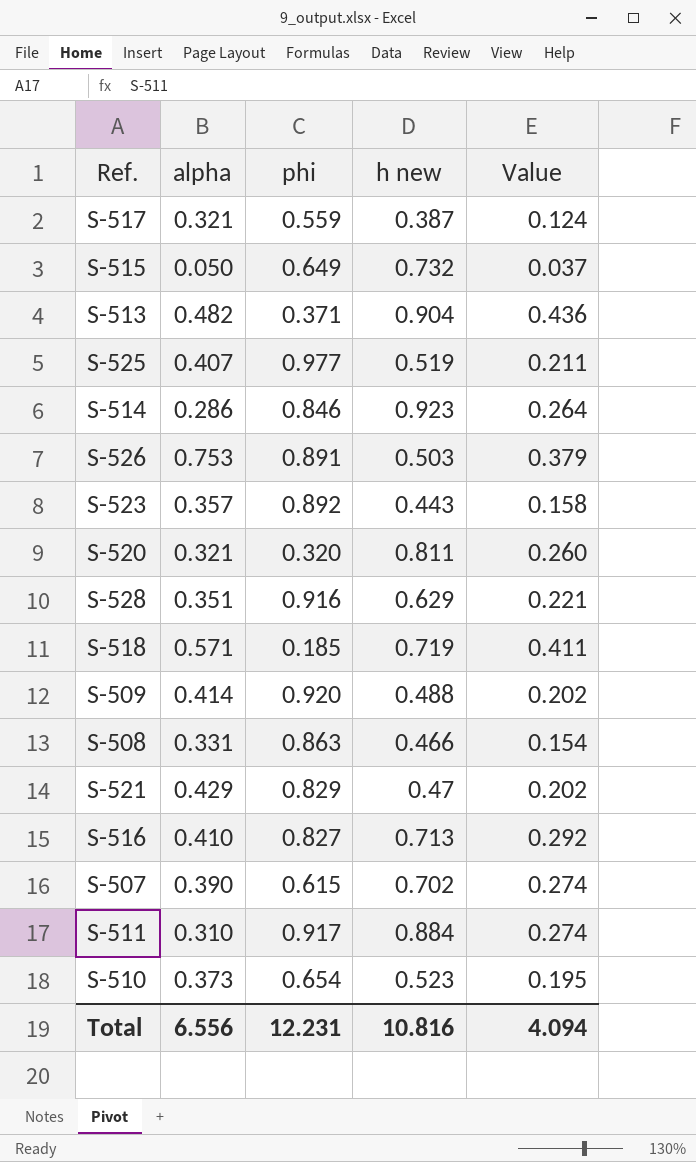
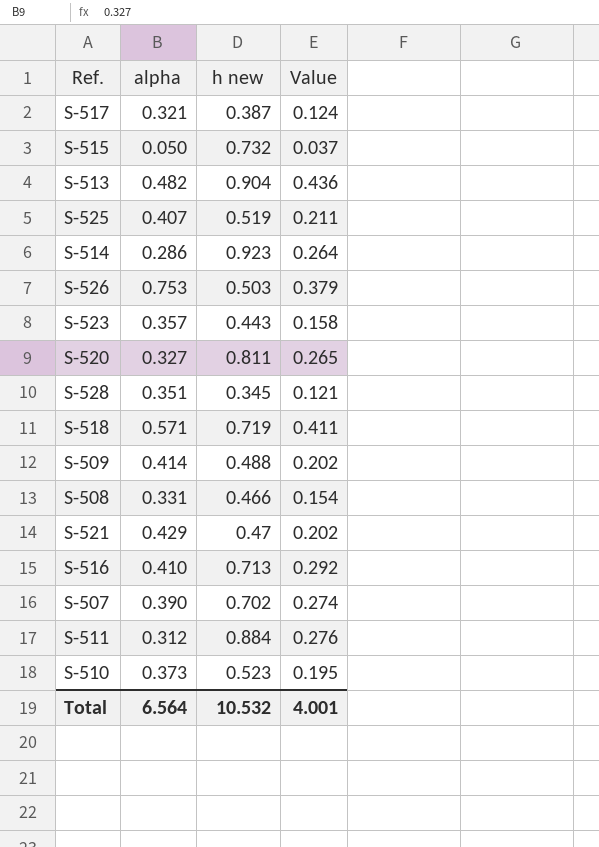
column phi | position: 3 -> none
S-520 | alpha: 0.321 -> 0.327
S-520 | Value: 0.260 -> 0.265
S-528 | h new: 0.629 -> 0.345
S-528 | Value: 0.221 -> 0.121
S-511 | alpha: 0.310 -> 0.312
S-511 | Value: 0.274 -> 0.276
Total | alpha: 6.556 -> 6.564
Total | h new: 10.816 -> 10.532
Total | Value: 4.094 -> 4.001

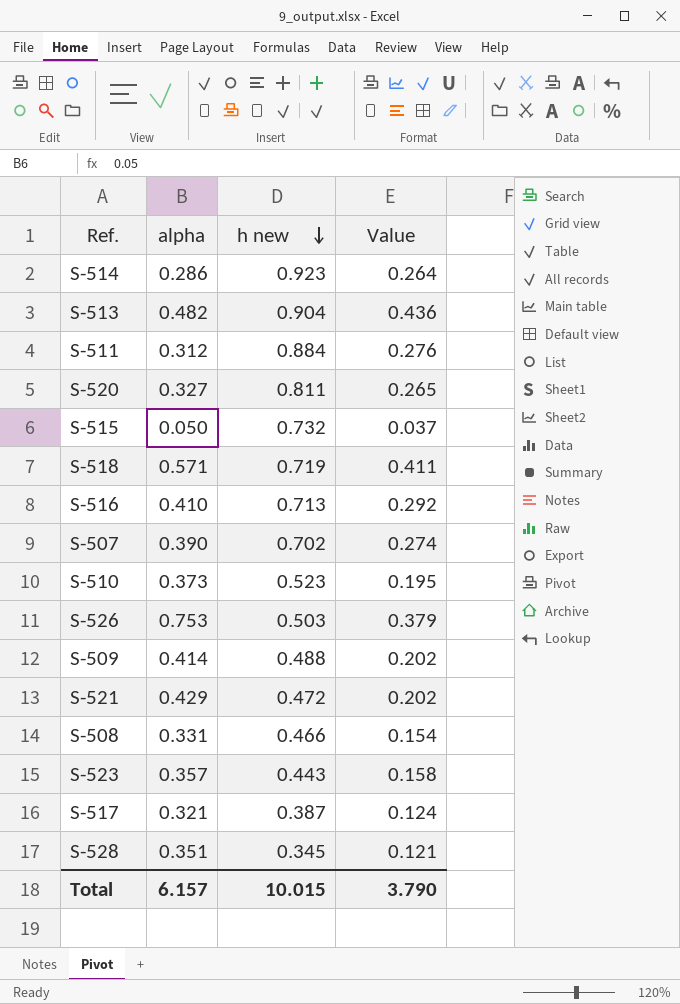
row order: none -> h new descending
row S-525: 0.407 | 0.519 | 0.211 -> none
S-521 | h new: 0.47 -> 0.472
Total | alpha: 6.564 -> 6.157
Total | h new: 10.532 -> 10.015
Total | Value: 4.001 -> 3.790

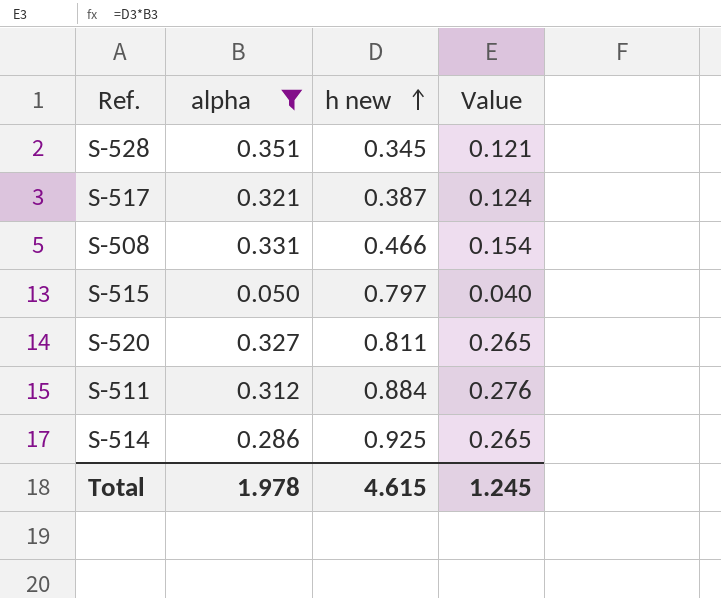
filter: none -> alpha <= 0.351
row order: h new descending -> h new ascending
S-515 | h new: 0.732 -> 0.797
S-515 | Value: 0.037 -> 0.040
S-514 | h new: 0.923 -> 0.925
S-514 | Value: 0.264 -> 0.265
Total | alpha: 6.157 -> 1.978
Total | h new: 10.015 -> 4.615
Total | Value: 3.790 -> 1.245

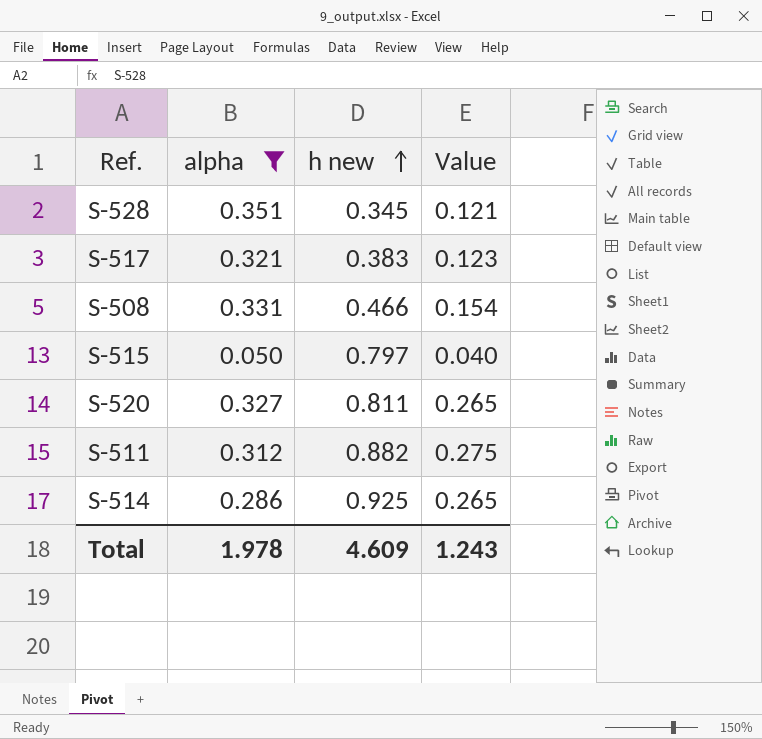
S-517 | h new: 0.387 -> 0.383
S-517 | Value: 0.124 -> 0.123
S-511 | h new: 0.884 -> 0.882
S-511 | Value: 0.276 -> 0.275
Total | h new: 4.615 -> 4.609
Total | Value: 1.245 -> 1.243

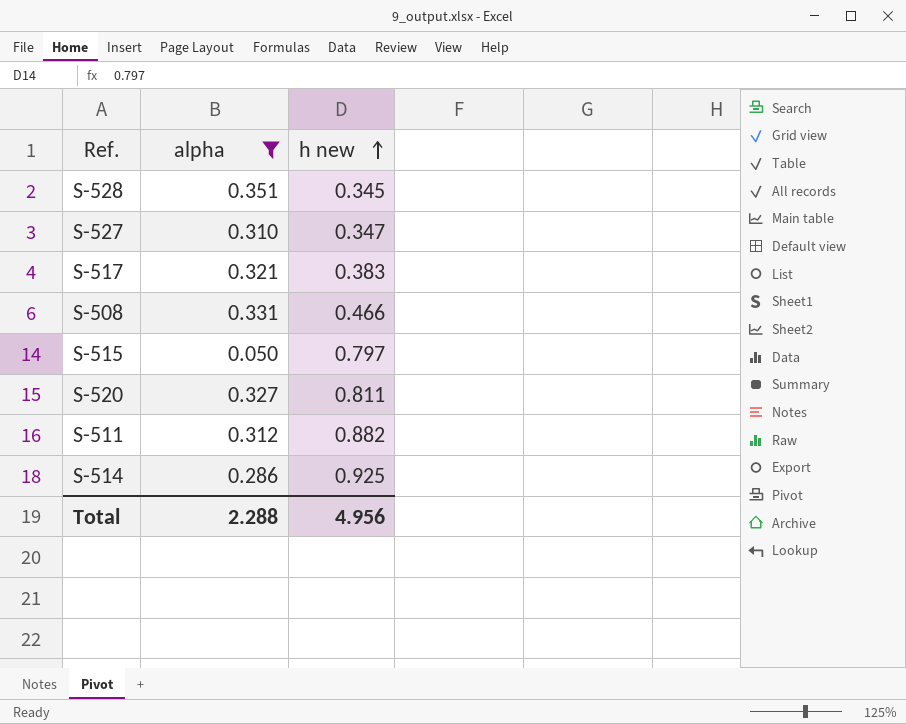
column Value | formula: [alpha] * [h new] -> none
row S-527: none -> 0.310 | 0.347
Total | alpha: 1.978 -> 2.288
Total | h new: 4.609 -> 4.956

